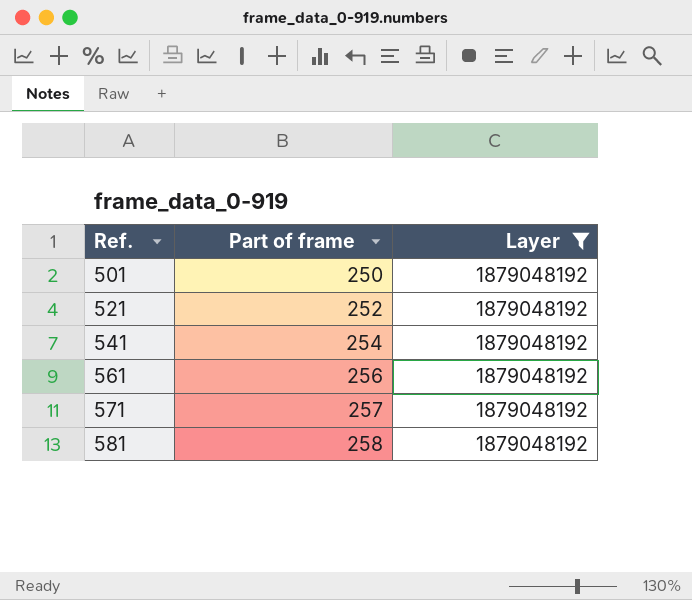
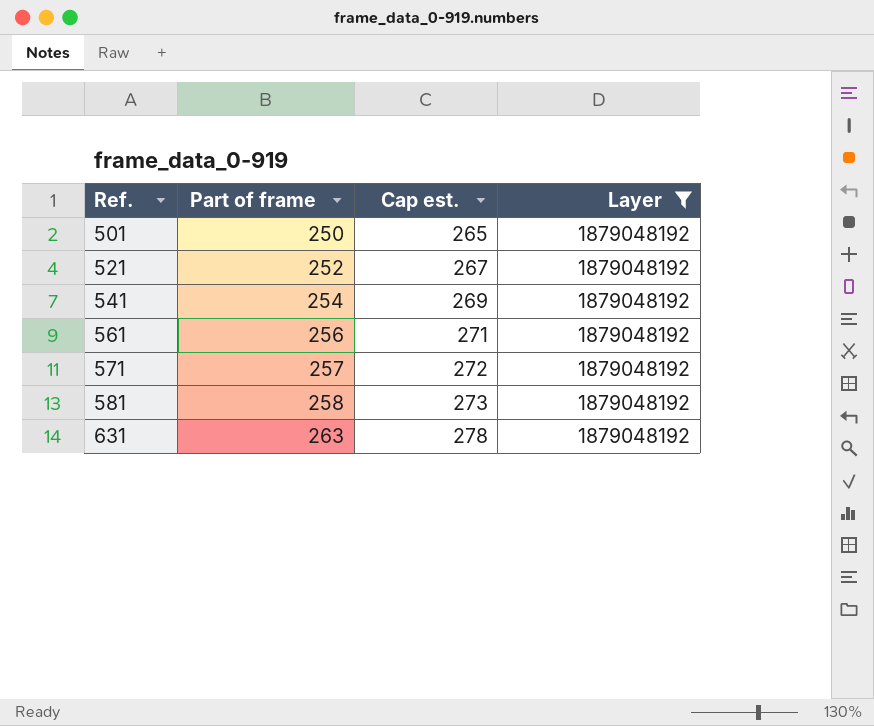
column Cap est. | formula: none -> [Part of frame] + 15
row 631: none -> 263 | 278 | 1879048192

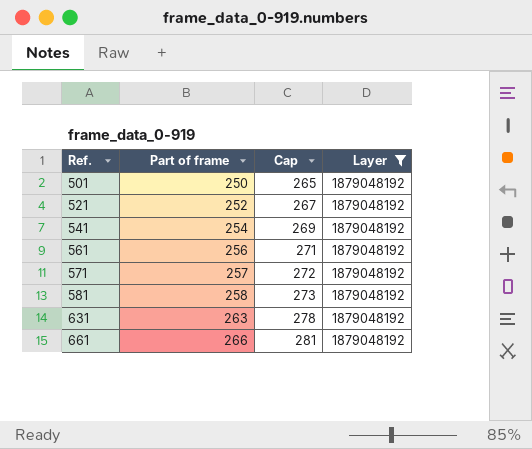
column name: Cap est. -> Cap
row 661: none -> 266 | 281 | 1879048192

